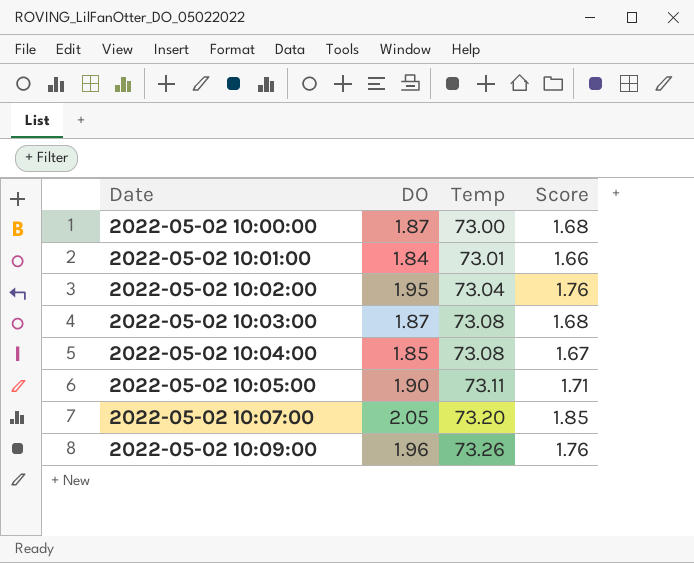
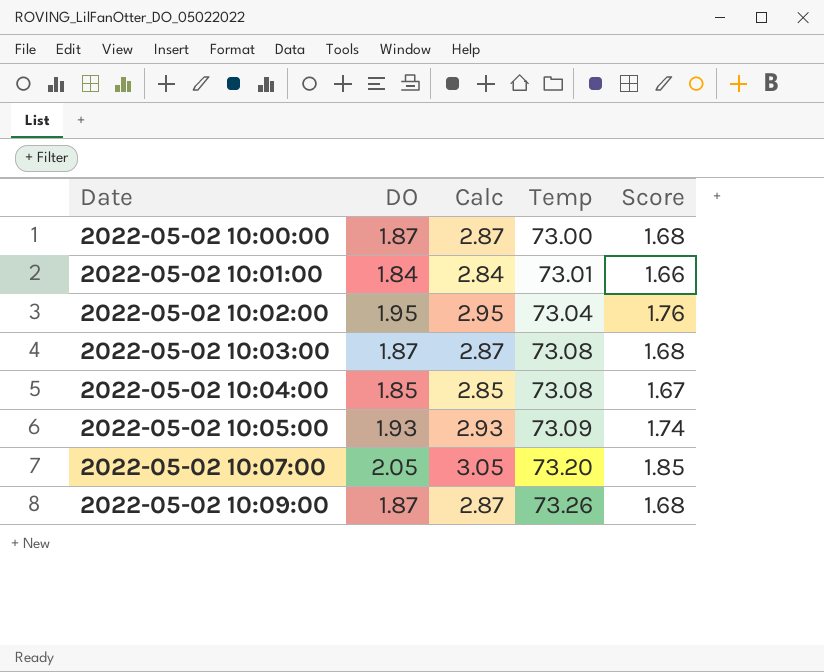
column Calc | formula: none -> [DO] + 1
2022-05-02 10:05:00 | DO: 1.90 -> 1.93
2022-05-02 10:05:00 | Temp: 73.11 -> 73.09
2022-05-02 10:05:00 | Score: 1.71 -> 1.74
2022-05-02 10:09:00 | DO: 1.96 -> 1.87
2022-05-02 10:09:00 | Score: 1.76 -> 1.68

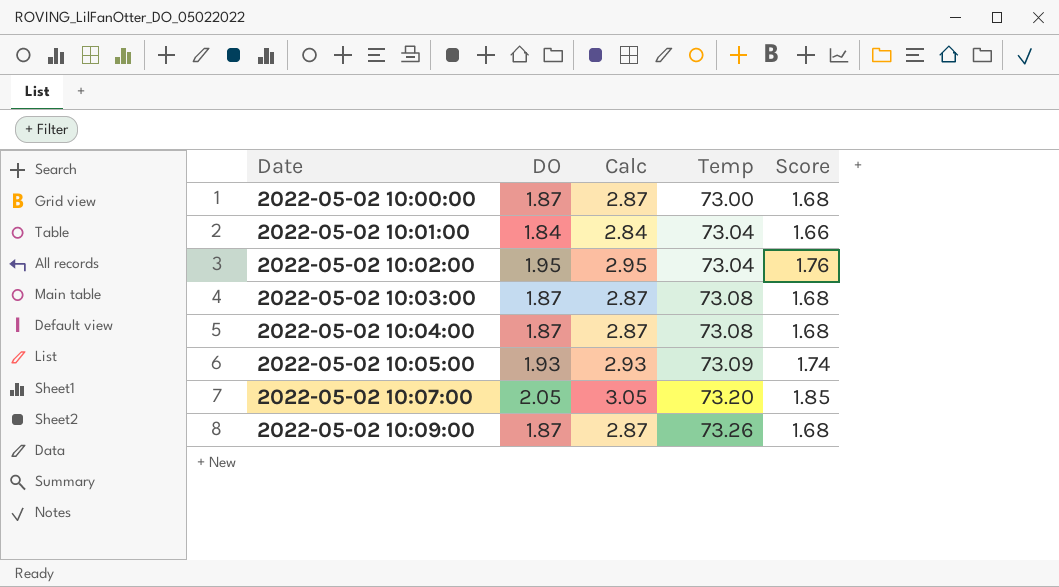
2022-05-02 10:01:00 | Temp: 73.01 -> 73.04
2022-05-02 10:04:00 | DO: 1.85 -> 1.87
2022-05-02 10:04:00 | Calc: 2.85 -> 2.87
2022-05-02 10:04:00 | Score: 1.67 -> 1.68

